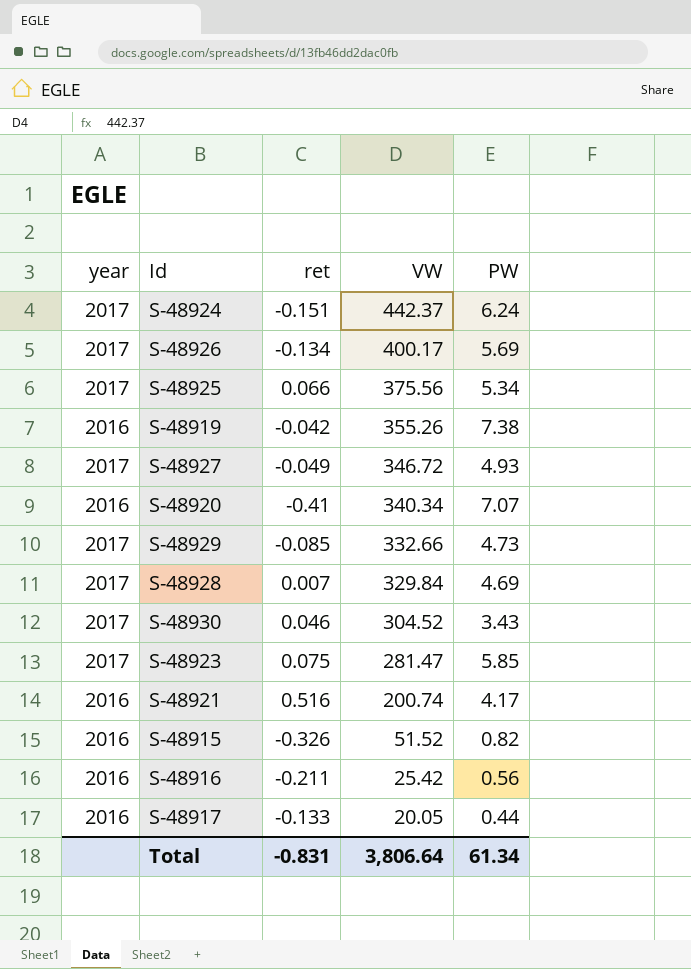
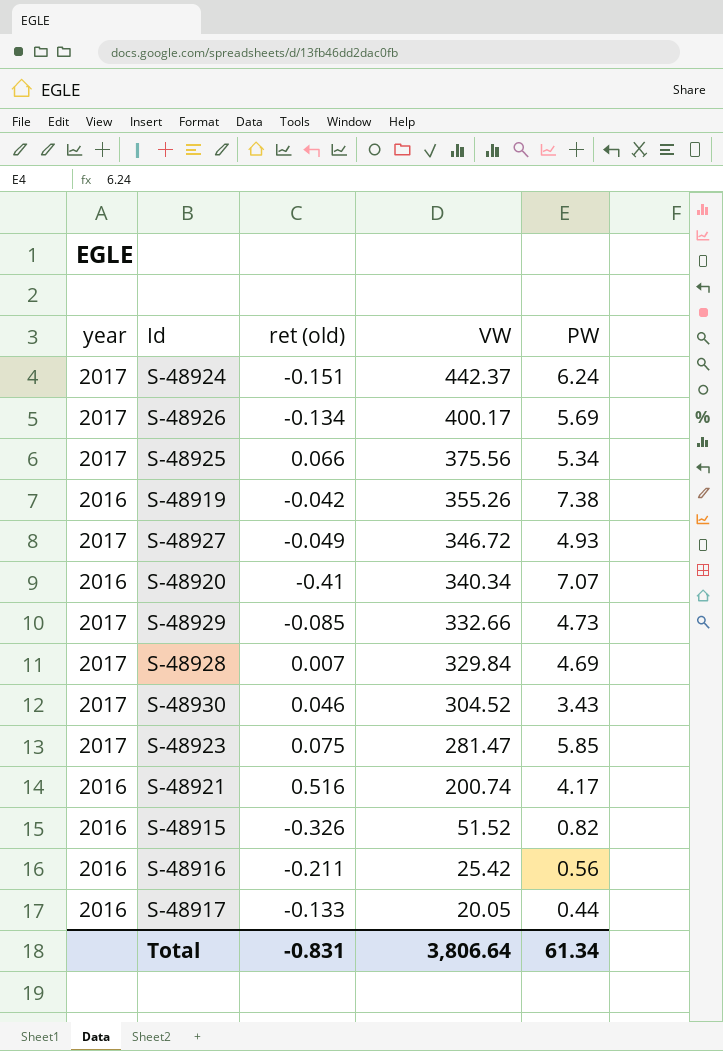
column name: ret -> ret (old)

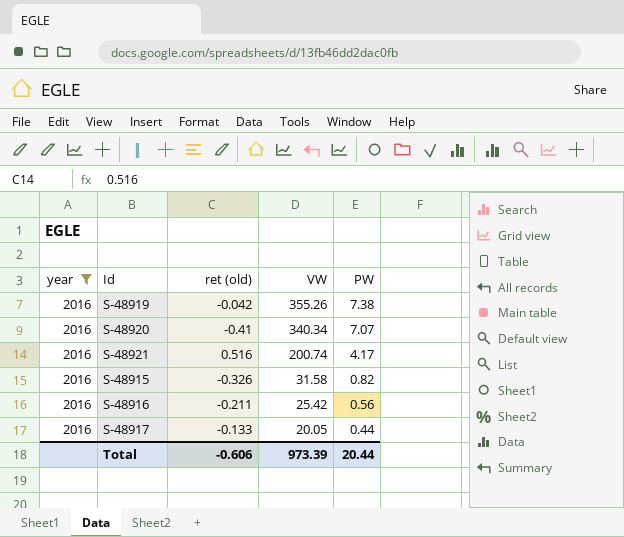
filter: none -> year = 2016
S-48915 | VW: 51.52 -> 31.58
Total | ret (old): -0.831 -> -0.606
Total | VW: 3,806.64 -> 973.39
Total | PW: 61.34 -> 20.44

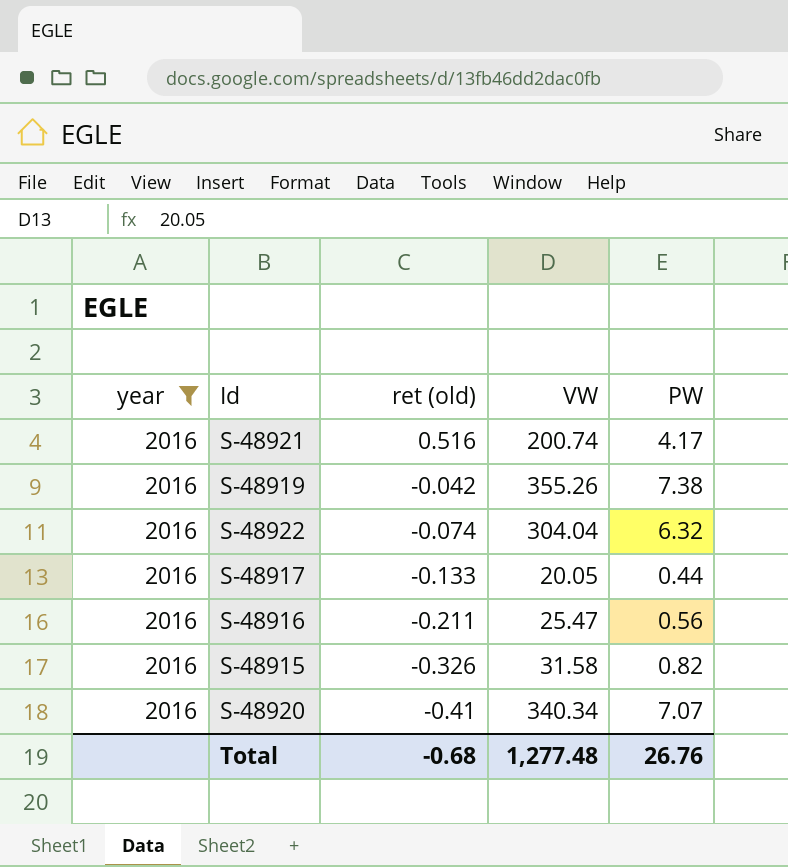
row order: VW descending -> ret (old) descending
row S-48922: none -> 2016 | -0.074 | 304.04 | 6.32
S-48916 | VW: 25.42 -> 25.47
Total | ret (old): -0.606 -> -0.68
Total | VW: 973.39 -> 1,277.48
Total | PW: 20.44 -> 26.76

